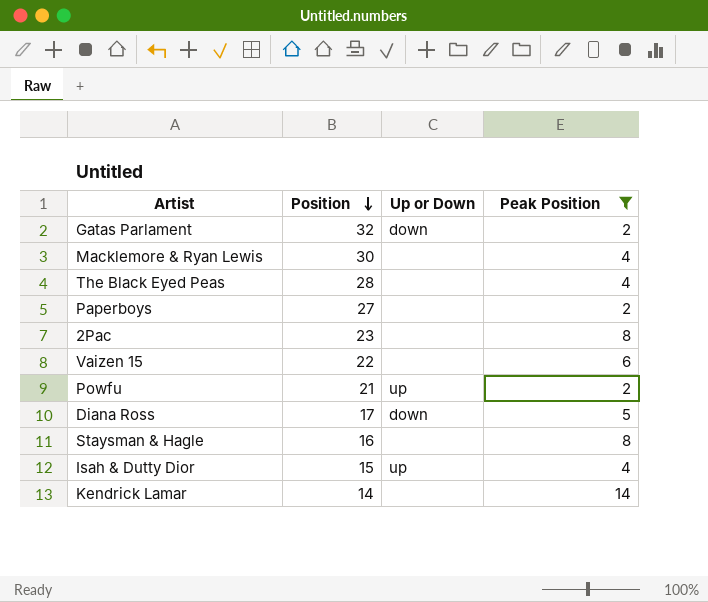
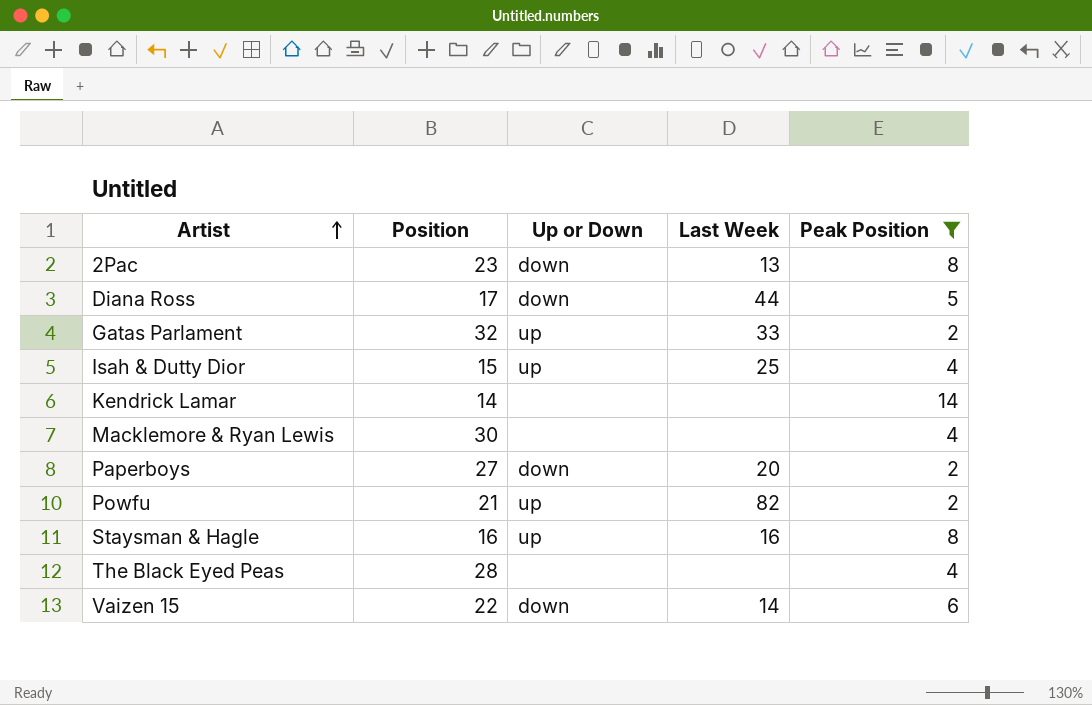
row order: Position descending -> Artist ascending
column Last Week | position: none -> 4
2Pac | Up or Down: none -> down
Gatas Parlament | Up or Down: down -> up
Paperboys | Up or Down: none -> down
Staysman & Hagle | Up or Down: none -> up
Vaizen 15 | Up or Down: none -> down

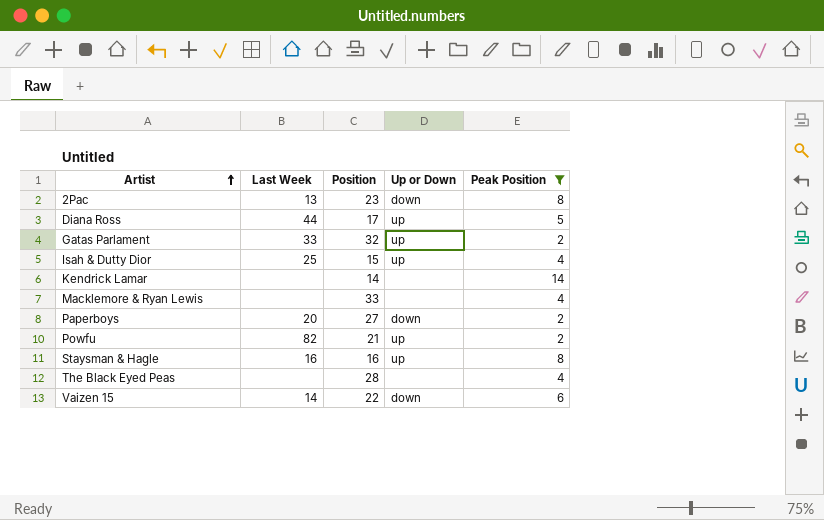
column Last Week | position: 4 -> 2
Diana Ross | Up or Down: down -> up
Macklemore & Ryan Lewis | Position: 30 -> 33

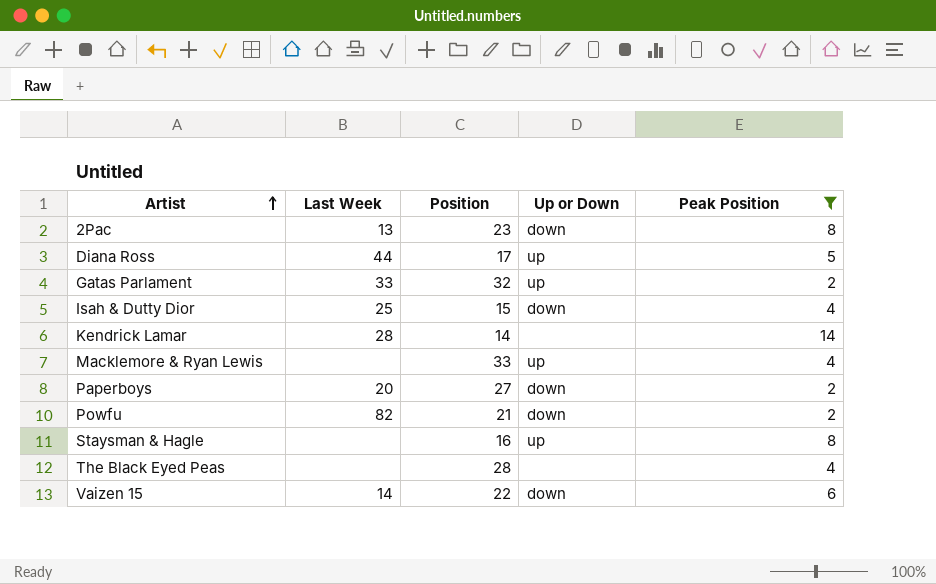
Isah & Dutty Dior | Up or Down: up -> down
Kendrick Lamar | Last Week: none -> 28
Macklemore & Ryan Lewis | Up or Down: none -> up
Powfu | Up or Down: up -> down
Staysman & Hagle | Last Week: 16 -> none

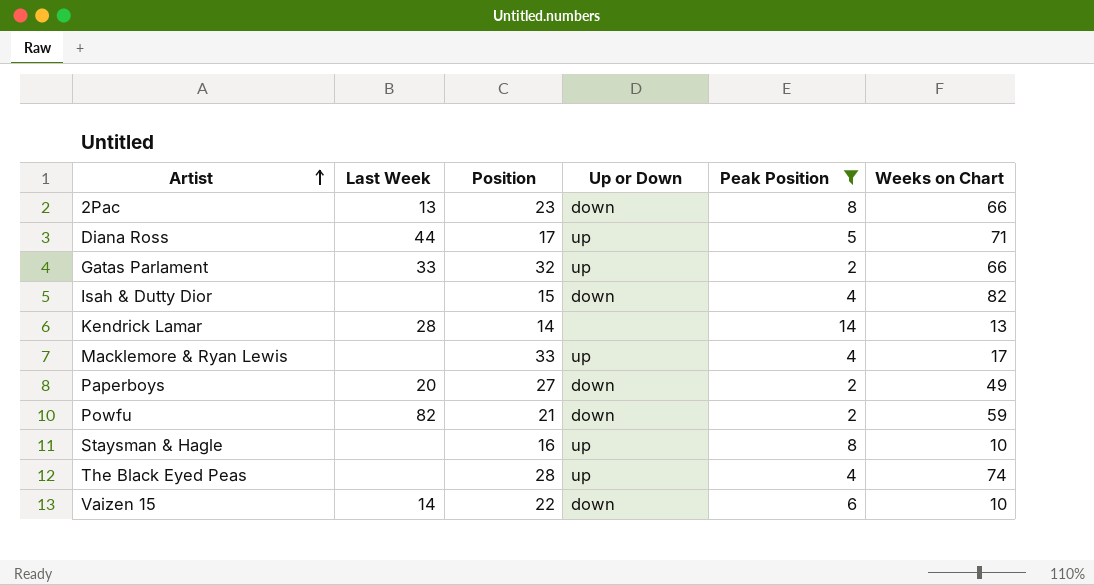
column Weeks on Chart | position: none -> 6
Isah & Dutty Dior | Last Week: 25 -> none
The Black Eyed Peas | Up or Down: none -> up

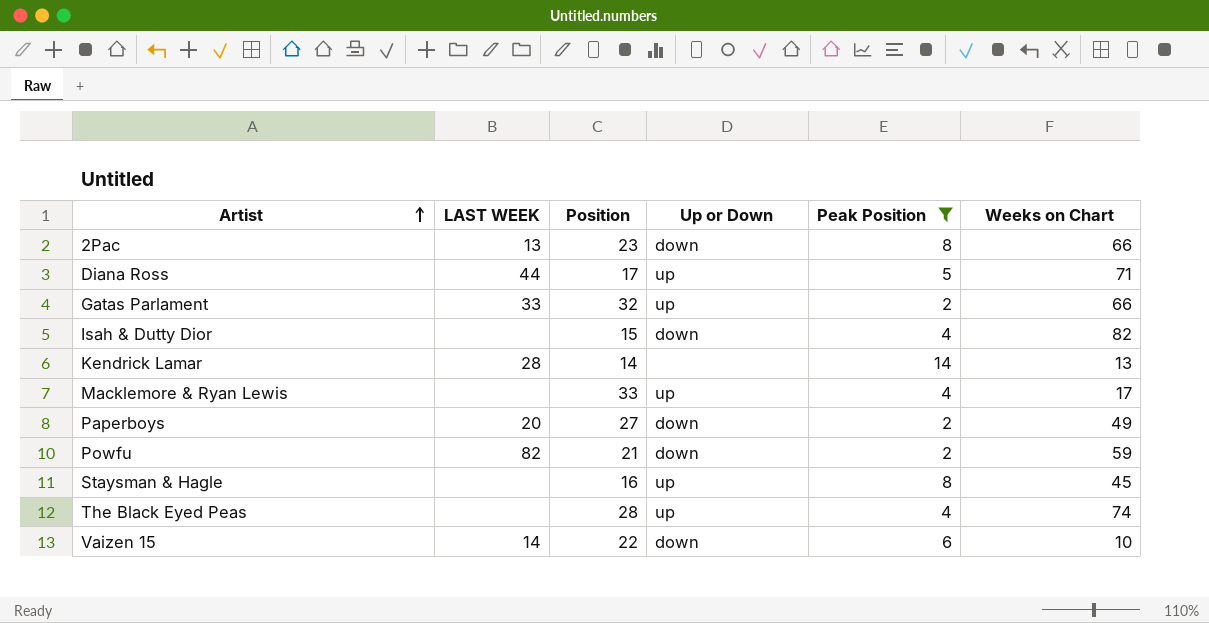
column name: Last Week -> LAST WEEK
Staysman & Hagle | Weeks on Chart: 10 -> 45

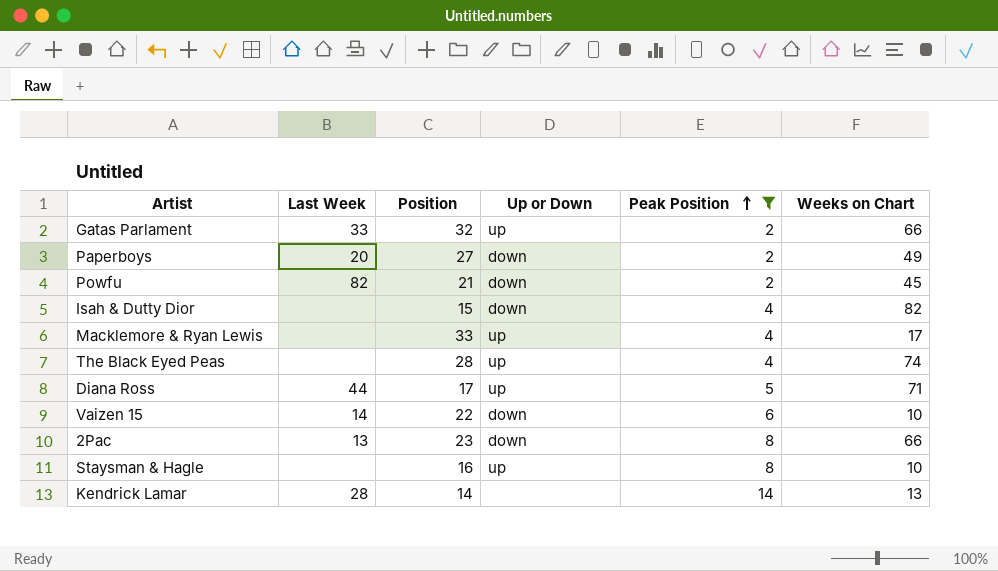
row order: Artist ascending -> Peak Position ascending
column name: LAST WEEK -> Last Week
Powfu | Weeks on Chart: 59 -> 45
Staysman & Hagle | Weeks on Chart: 45 -> 10

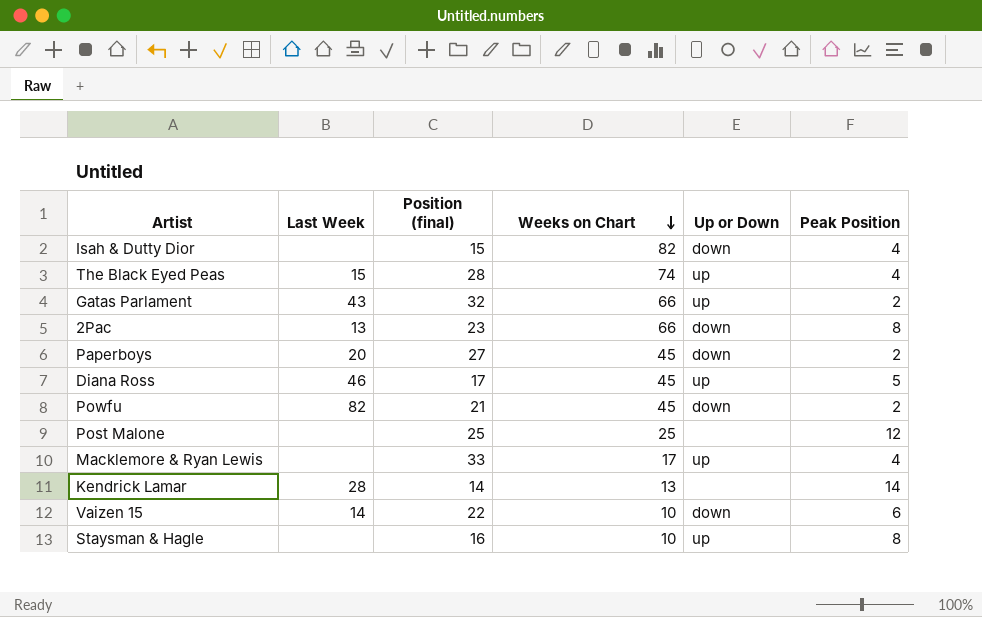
filter: Peak Position != 12 -> none
row order: Peak Position ascending -> Weeks on Chart descending
column name: Position -> Position (final)
column Weeks on Chart | position: 6 -> 4
The Black Eyed Peas | Last Week: none -> 15
Gatas Parlament | Last Week: 33 -> 43
Paperboys | Weeks on Chart: 49 -> 45
Diana Ross | Last Week: 44 -> 46
Diana Ross | Weeks on Chart: 71 -> 45

